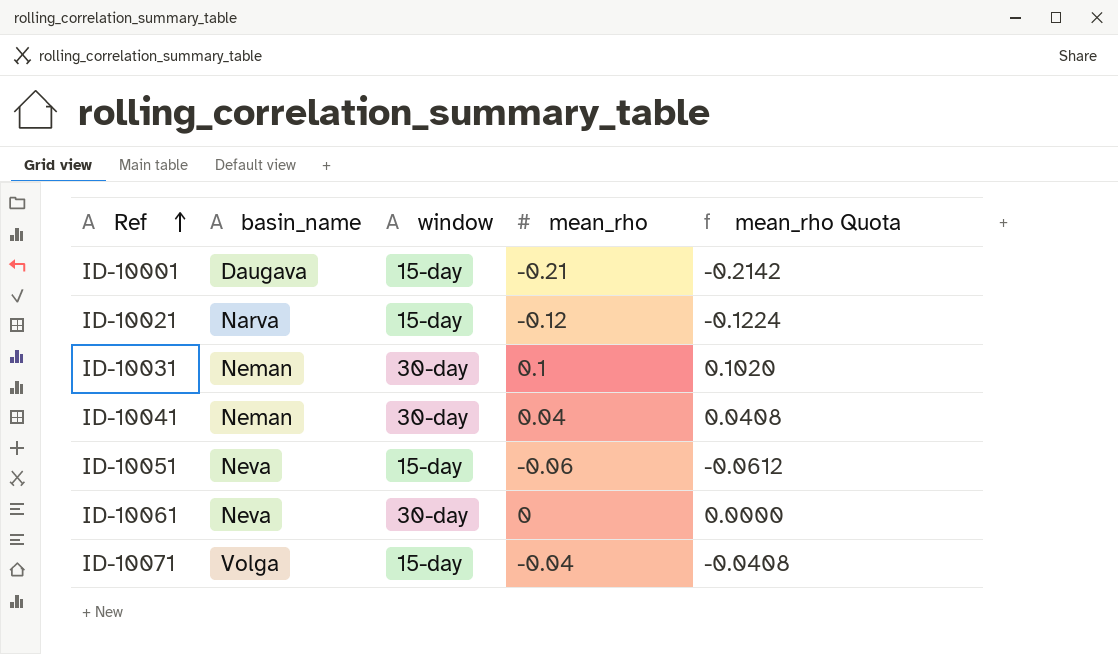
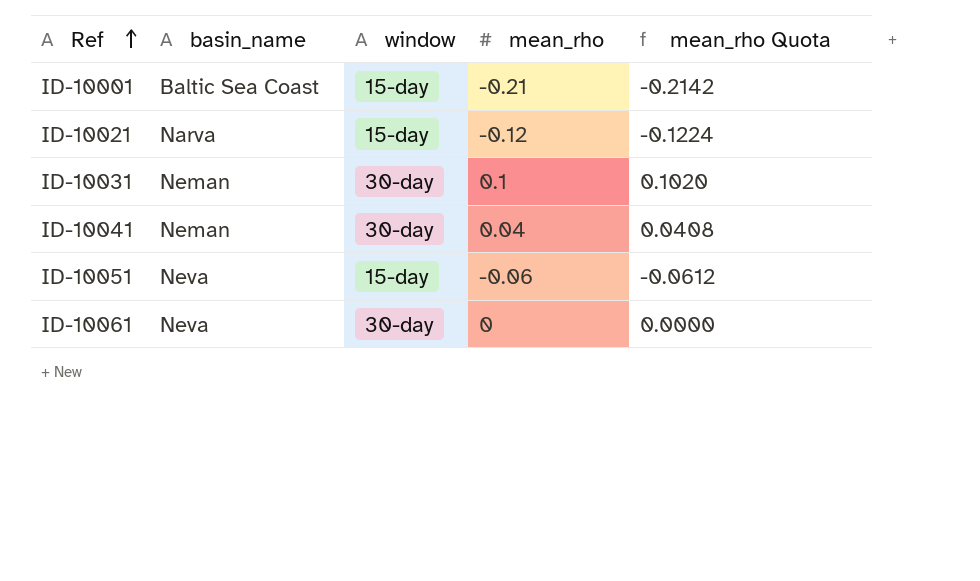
row ID-10071: Volga | 15-day | -0.04 | -0.0408 -> none
ID-10001 | basin_name: Daugava -> Baltic Sea Coast

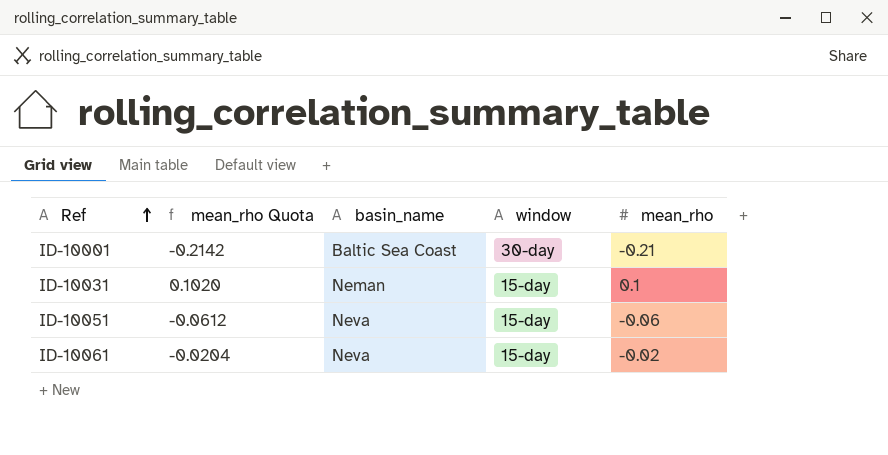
column mean_rho Quota | position: 5 -> 2
row ID-10021: Narva | 15-day | -0.12 | -0.1224 -> none
row ID-10041: Neman | 30-day | 0.04 | 0.0408 -> none
ID-10001 | window: 15-day -> 30-day
ID-10031 | window: 30-day -> 15-day
ID-10061 | mean_rho Quota: 0.0000 -> -0.0204
ID-10061 | window: 30-day -> 15-day
ID-10061 | mean_rho: 0 -> -0.02

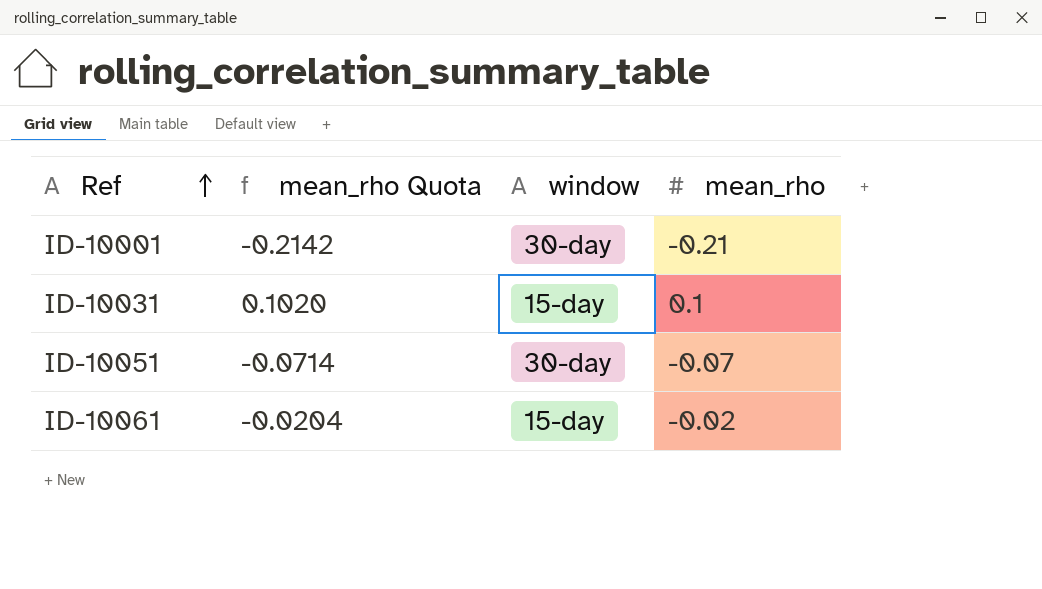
column basin_name | position: 3 -> none
ID-10051 | mean_rho Quota: -0.0612 -> -0.0714
ID-10051 | window: 15-day -> 30-day
ID-10051 | mean_rho: -0.06 -> -0.07

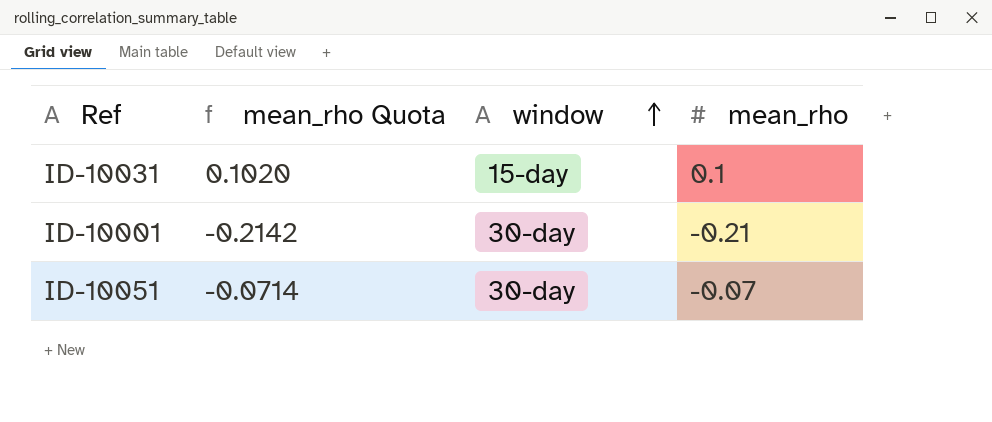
row order: Ref ascending -> window ascending
row ID-10061: -0.0204 | 15-day | -0.02 -> none

